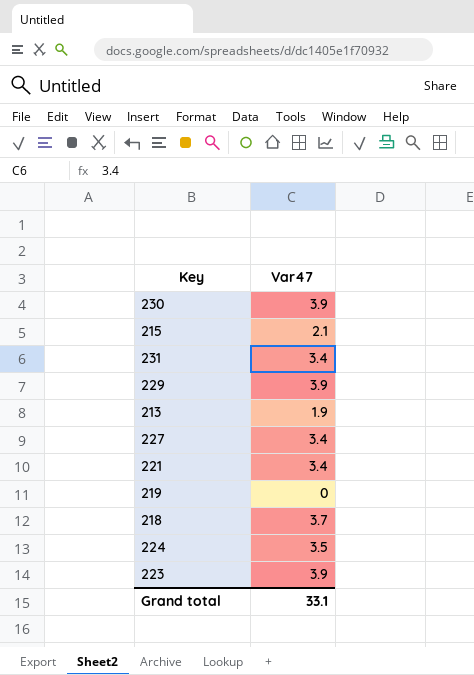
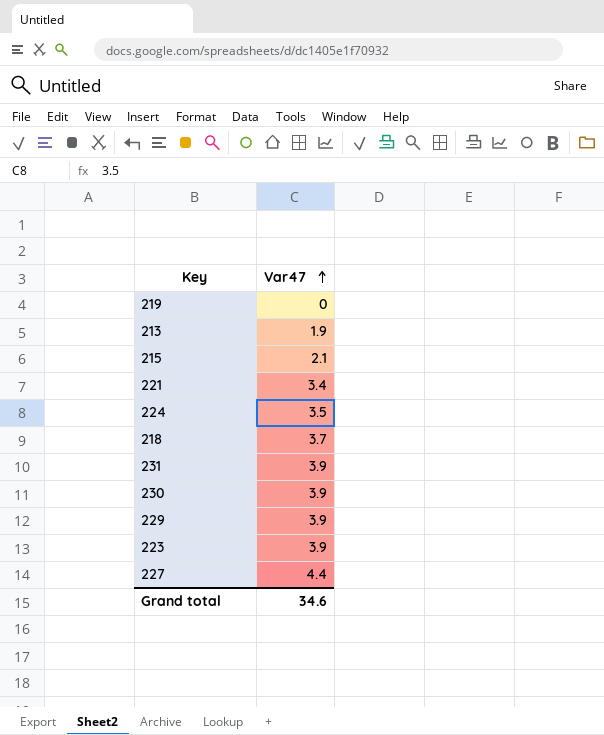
row order: none -> Var47 ascending
231 | Var47: 3.4 -> 3.9
227 | Var47: 3.4 -> 4.4
Grand total | Var47: 33.1 -> 34.6

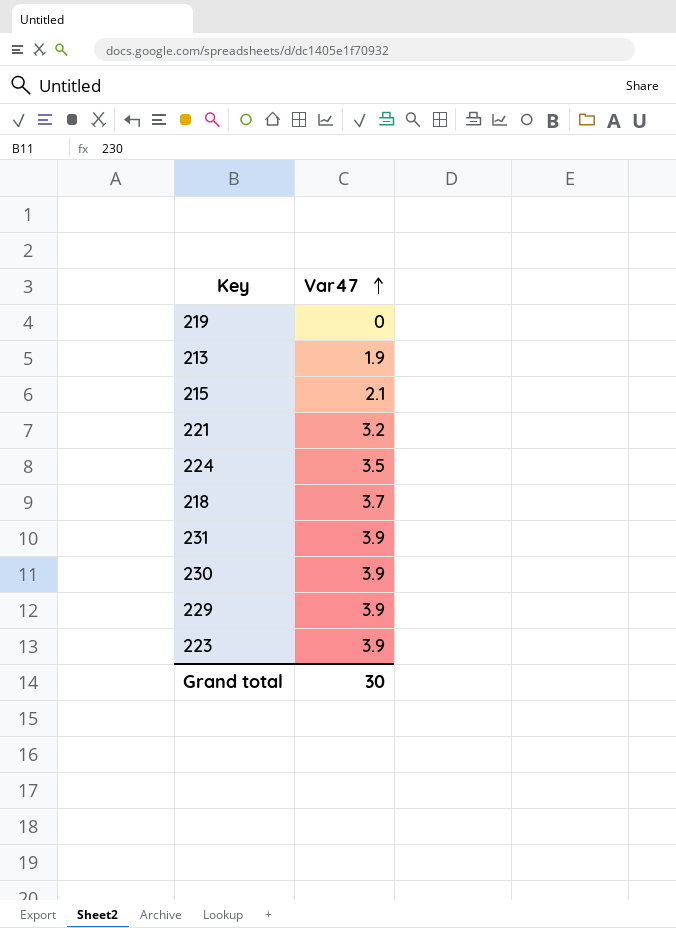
row 227: 4.4 -> none
221 | Var47: 3.4 -> 3.2
Grand total | Var47: 34.6 -> 30

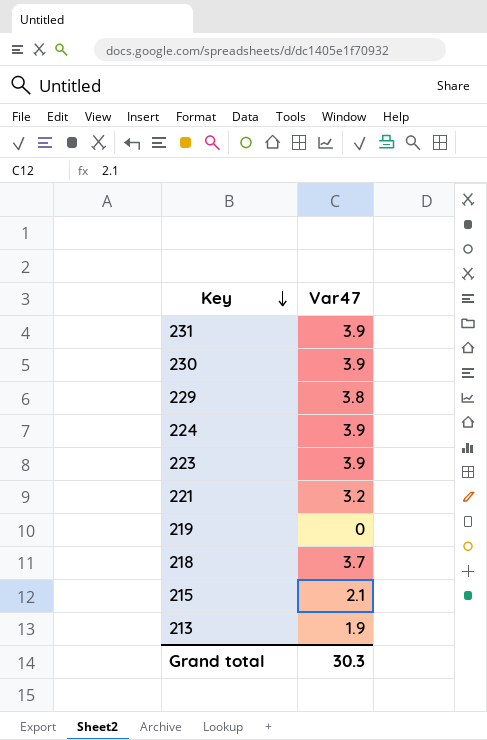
row order: Var47 ascending -> Key descending
229 | Var47: 3.9 -> 3.8
224 | Var47: 3.5 -> 3.9
Grand total | Var47: 30 -> 30.3

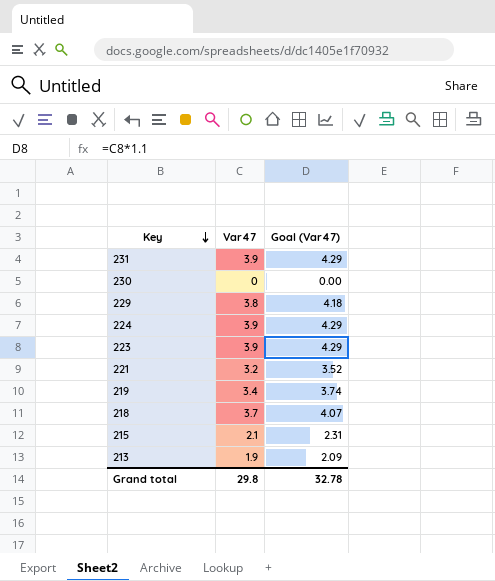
column Goal (Var47) | formula: none -> [Var47] * 1.1
230 | Var47: 3.9 -> 0
219 | Var47: 0 -> 3.4
Grand total | Var47: 30.3 -> 29.8

